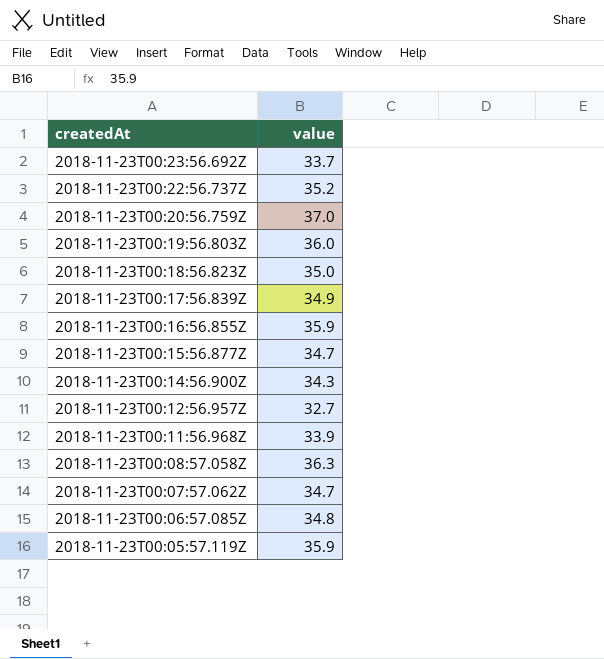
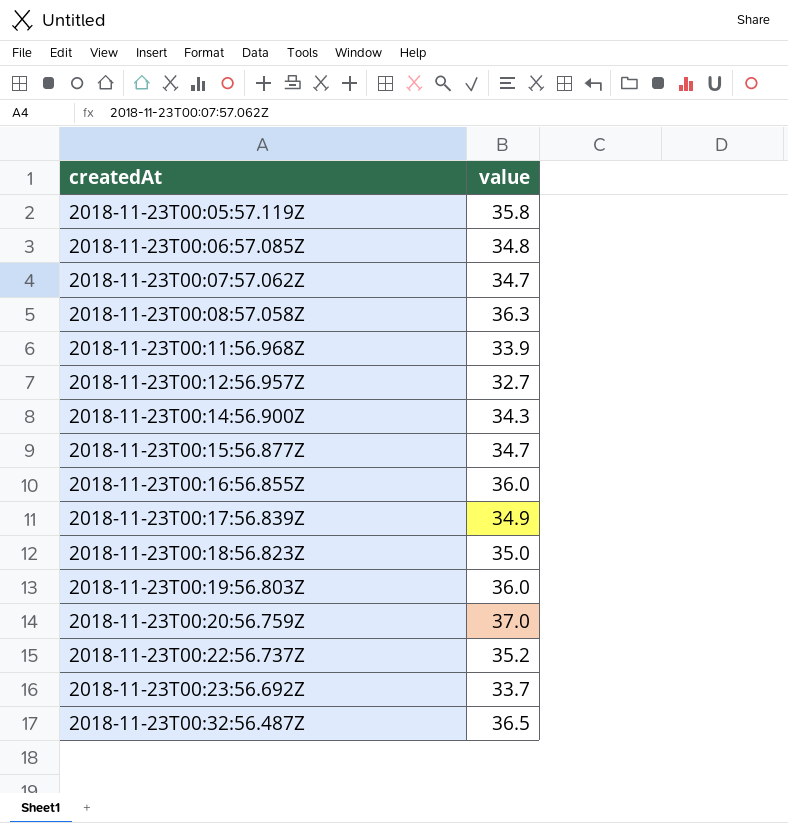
row order: createdAt descending -> createdAt ascending
2018-11-23T00:05:57.119Z | value: 35.9 -> 35.8
2018-11-23T00:16:56.855Z | value: 35.9 -> 36.0
row 2018-11-23T00:32:56.487Z: none -> 36.5

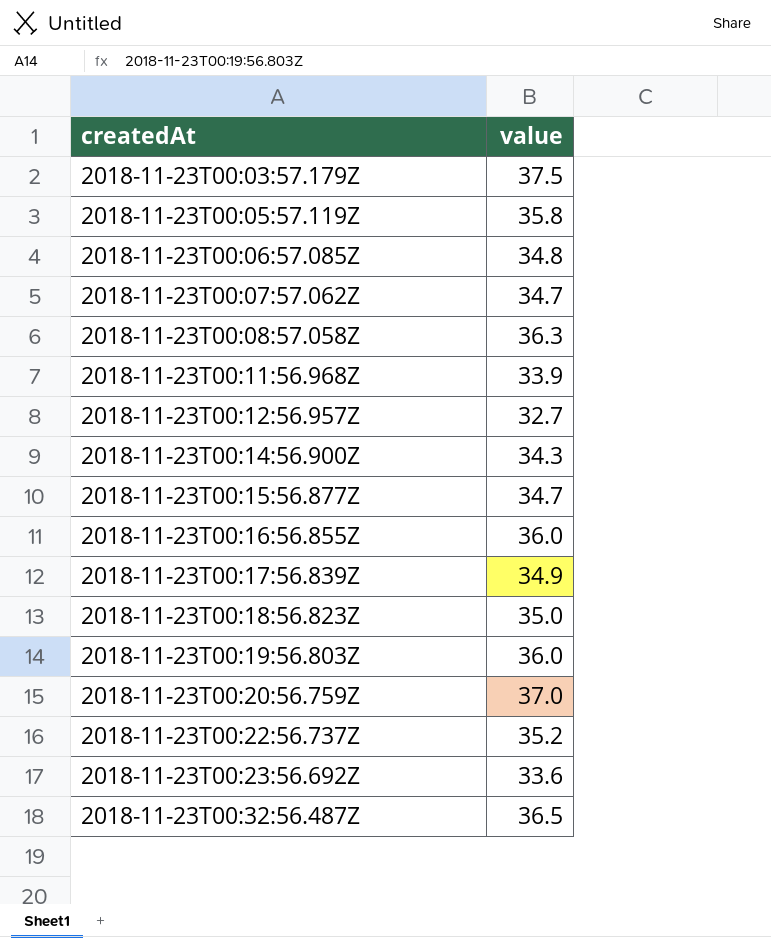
row 2018-11-23T00:03:57.179Z: none -> 37.5
2018-11-23T00:23:56.692Z | value: 33.7 -> 33.6

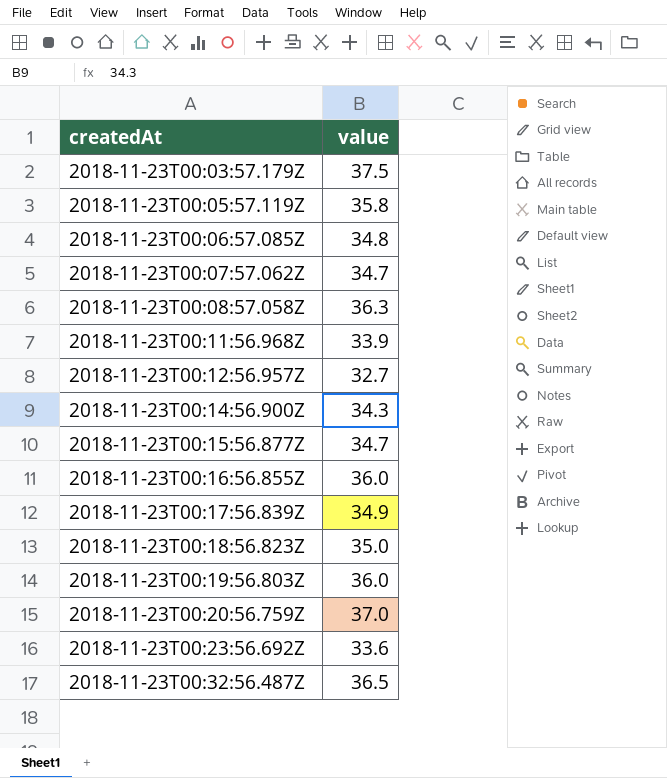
row 2018-11-23T00:22:56.737Z: 35.2 -> none

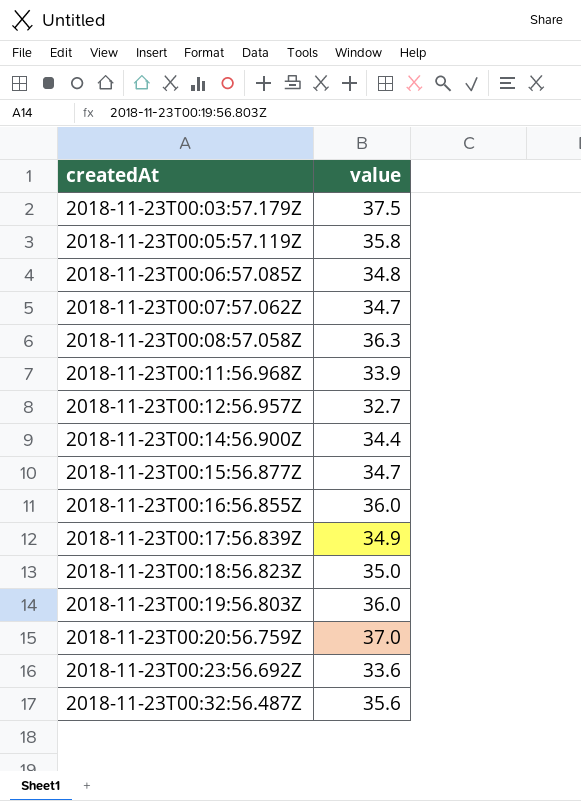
2018-11-23T00:14:56.900Z | value: 34.3 -> 34.4
2018-11-23T00:32:56.487Z | value: 36.5 -> 35.6

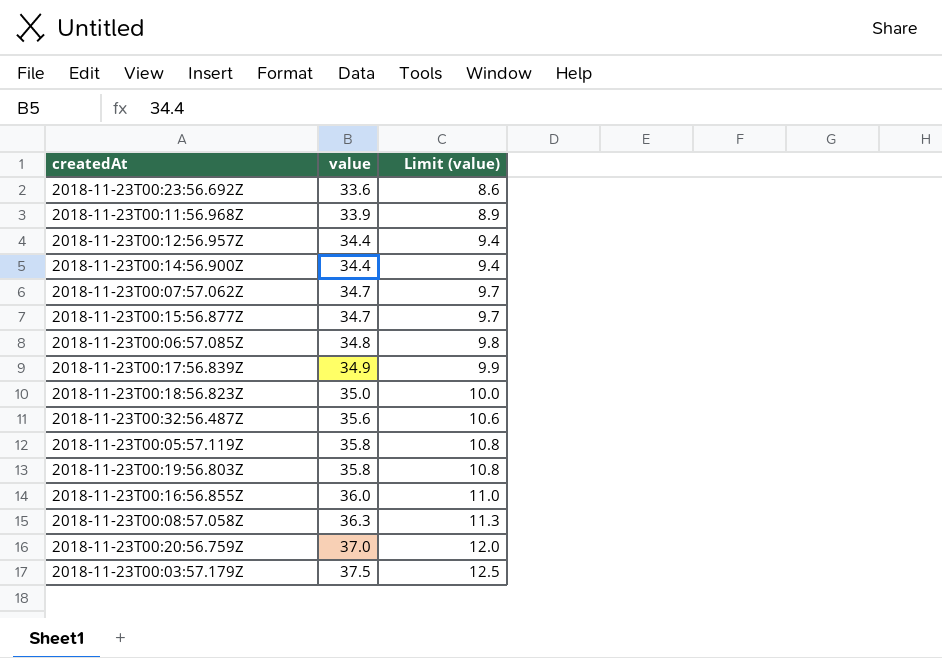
row order: createdAt ascending -> value ascending
column Limit (value) | formula: none -> [value] - 25
2018-11-23T00:12:56.957Z | value: 32.7 -> 34.4
2018-11-23T00:19:56.803Z | value: 36.0 -> 35.8

